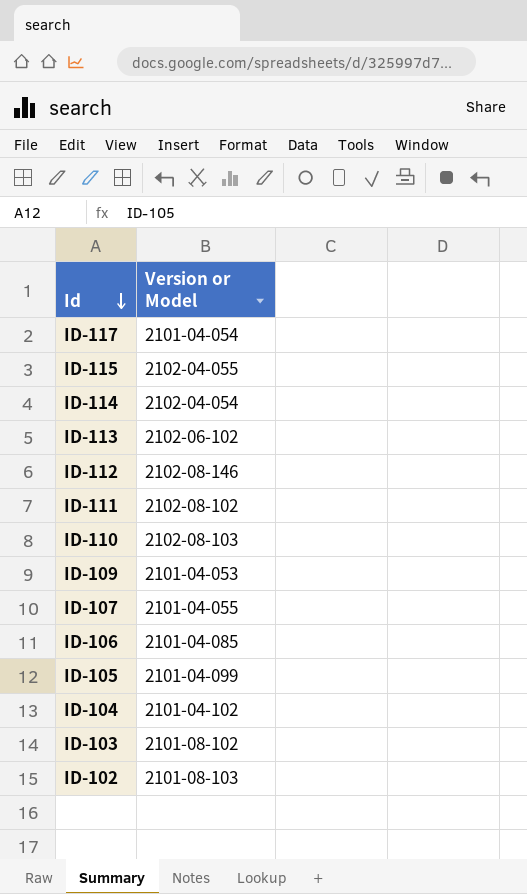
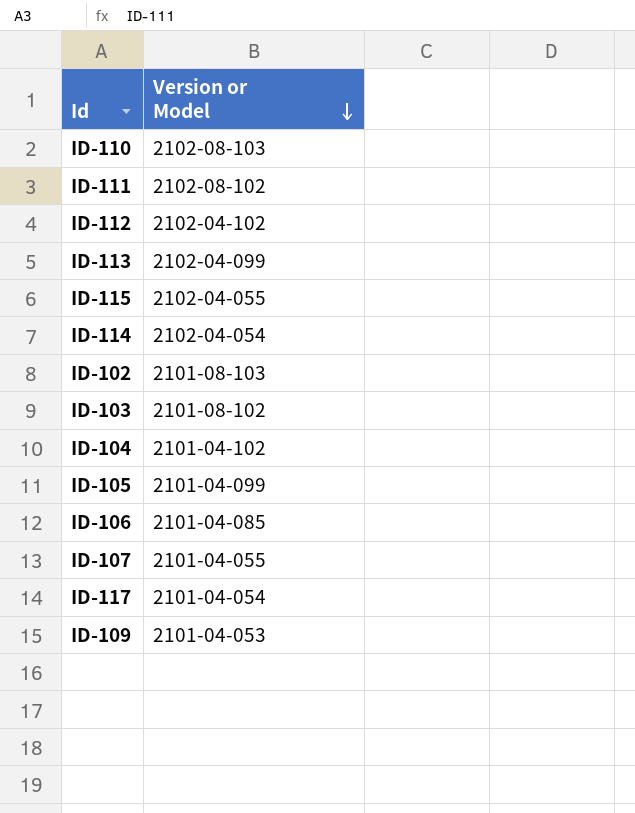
row order: Id descending -> Version or Model descending
ID-112 | Version or Model: 2102-08-146 -> 2102-04-102
ID-113 | Version or Model: 2102-06-102 -> 2102-04-099

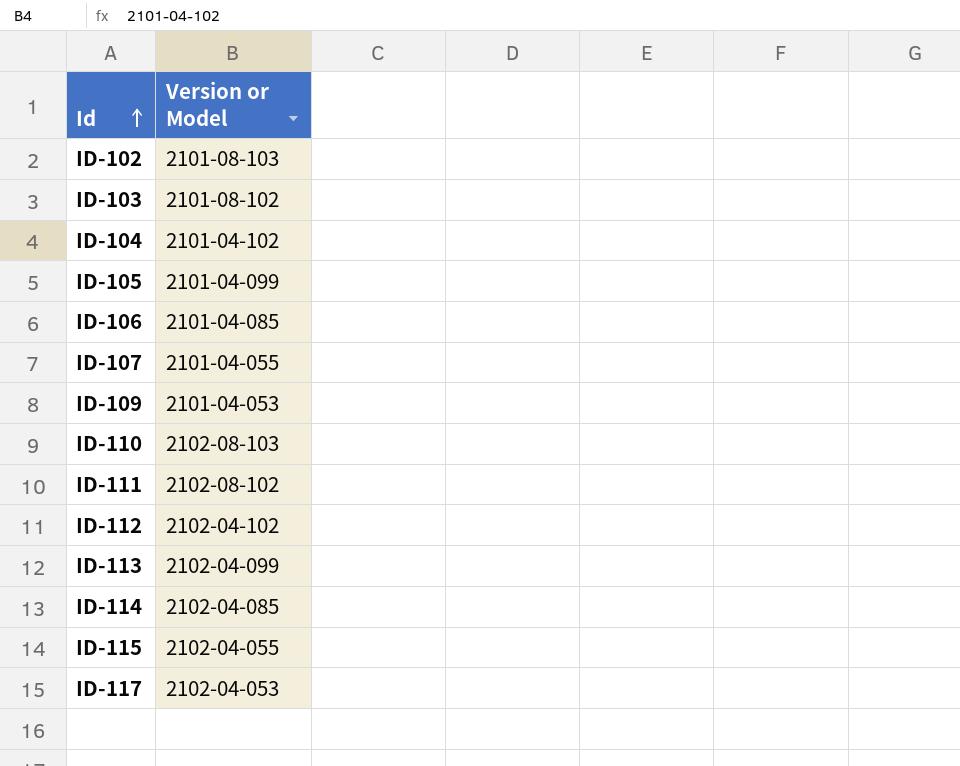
row order: Version or Model descending -> Id ascending
ID-114 | Version or Model: 2102-04-054 -> 2102-04-085
ID-117 | Version or Model: 2101-04-054 -> 2102-04-053

